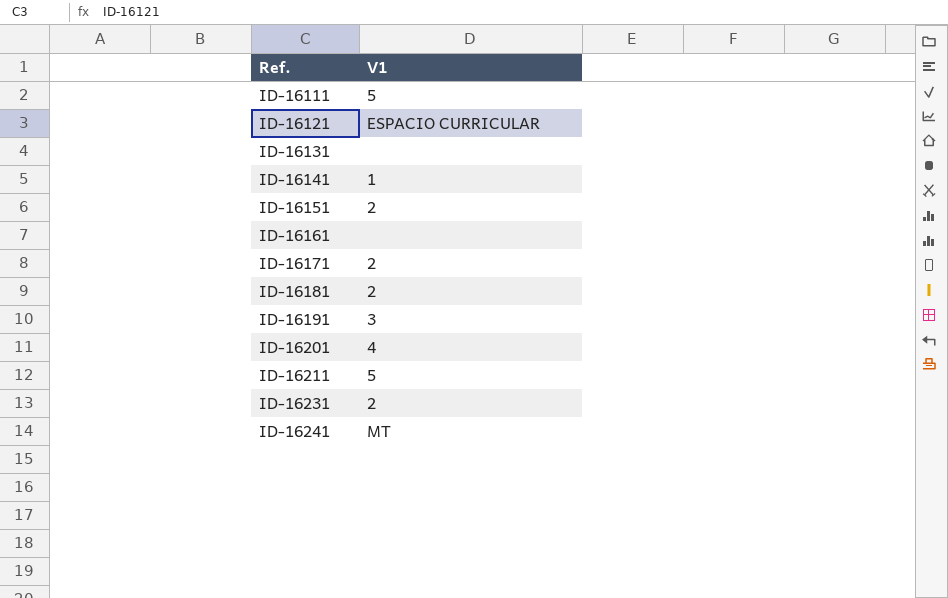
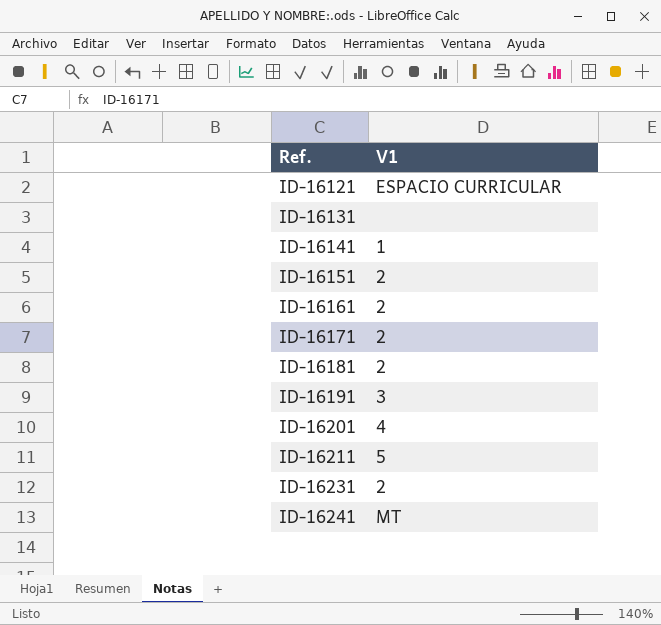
row ID-16111: 5 -> none
ID-16161 | V1: none -> 2

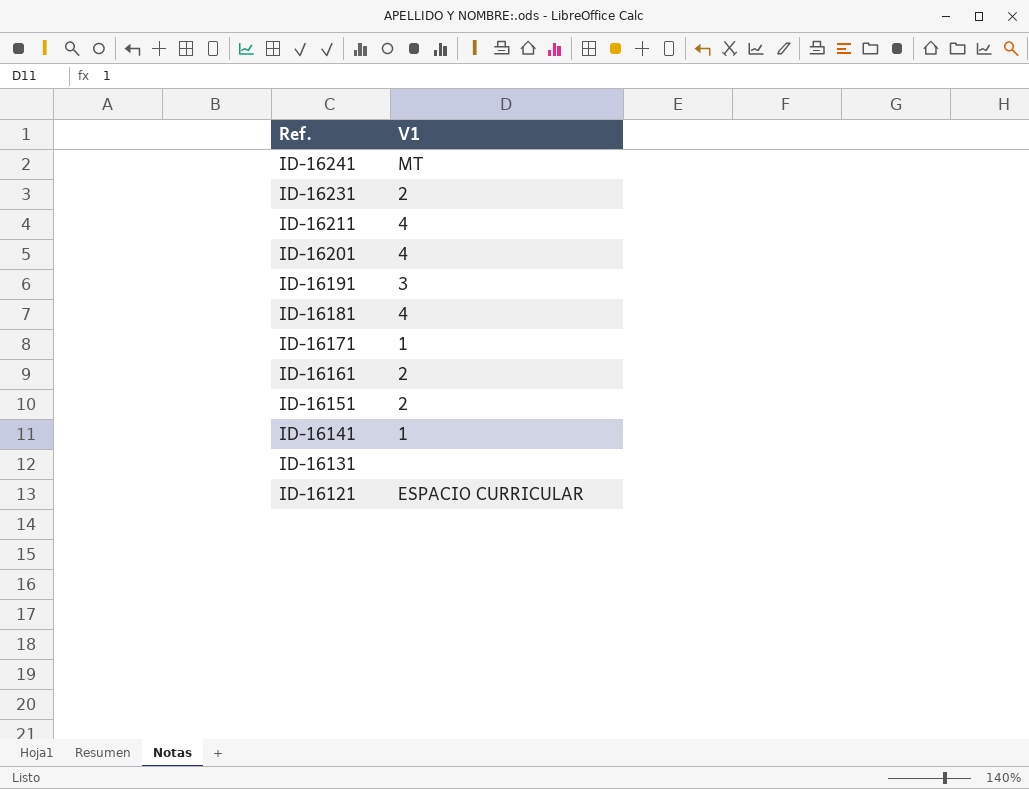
row order: Ref. ascending -> Ref. descending
ID-16211 | V1: 5 -> 4
ID-16181 | V1: 2 -> 4
ID-16171 | V1: 2 -> 1

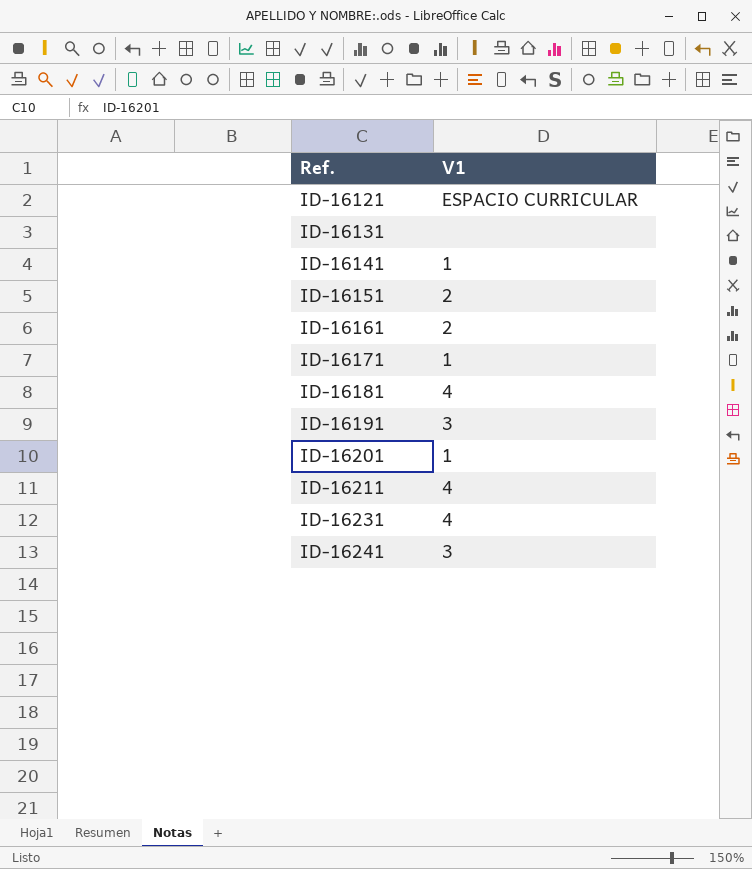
row order: Ref. descending -> Ref. ascending
ID-16201 | V1: 4 -> 1
ID-16231 | V1: 2 -> 4
ID-16241 | V1: MT -> 3

